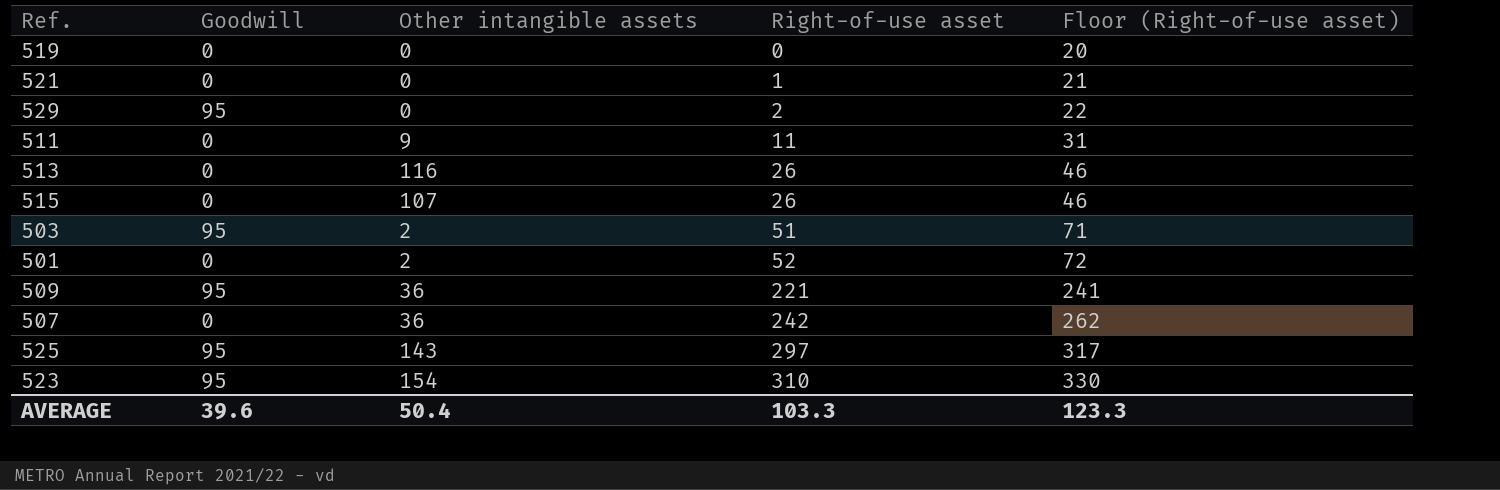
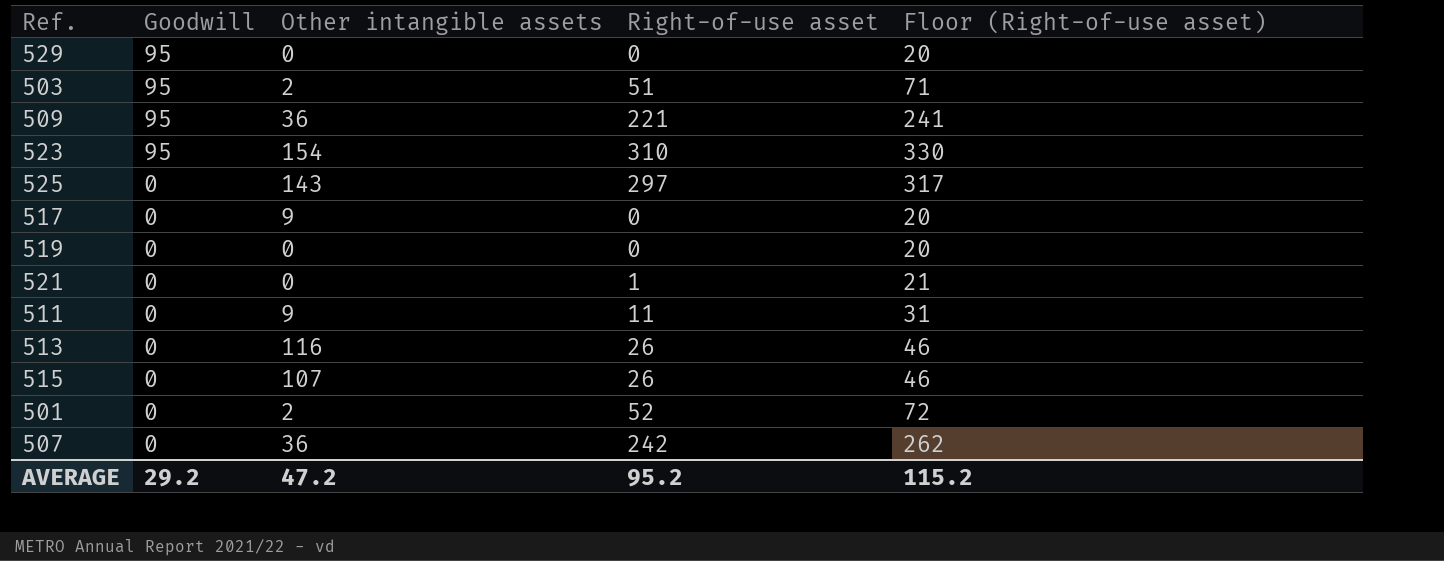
row order: Right-of-use asset ascending -> Goodwill descending
529 | Right-of-use asset: 2 -> 0
529 | Floor (Right-of-use asset): 22 -> 20
525 | Goodwill: 95 -> 0
row 517: none -> 0 | 9 | 0 | 20
AVERAGE | Goodwill: 39.6 -> 29.2
AVERAGE | Other intangible assets: 50.4 -> 47.2
AVERAGE | Right-of-use asset: 103.3 -> 95.2
AVERAGE | Floor (Right-of-use asset): 123.3 -> 115.2

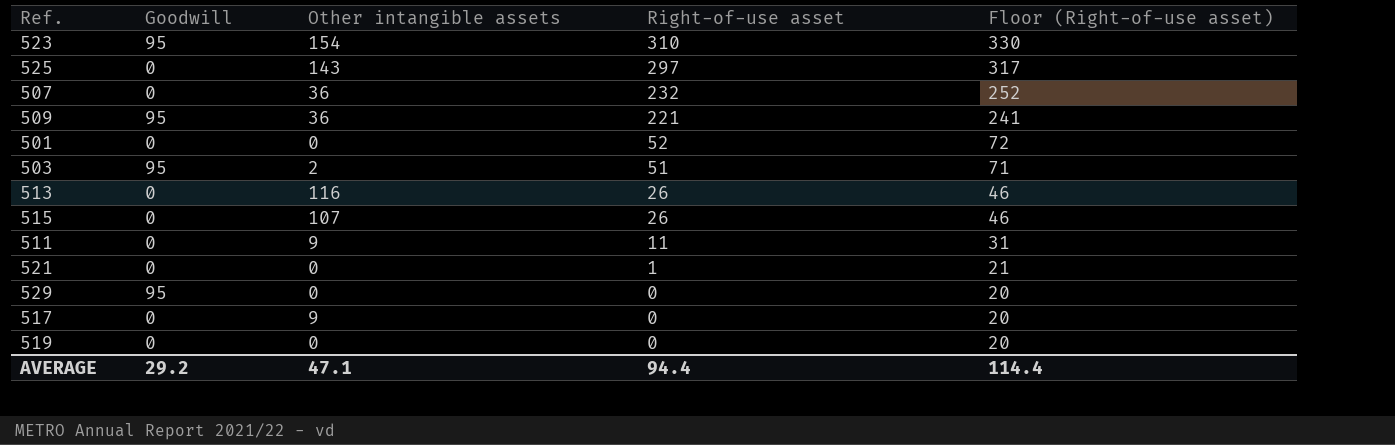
row order: Goodwill descending -> Right-of-use asset descending
507 | Right-of-use asset: 242 -> 232
507 | Floor (Right-of-use asset): 262 -> 252
501 | Other intangible assets: 2 -> 0
AVERAGE | Other intangible assets: 47.2 -> 47.1
AVERAGE | Right-of-use asset: 95.2 -> 94.4
AVERAGE | Floor (Right-of-use asset): 115.2 -> 114.4

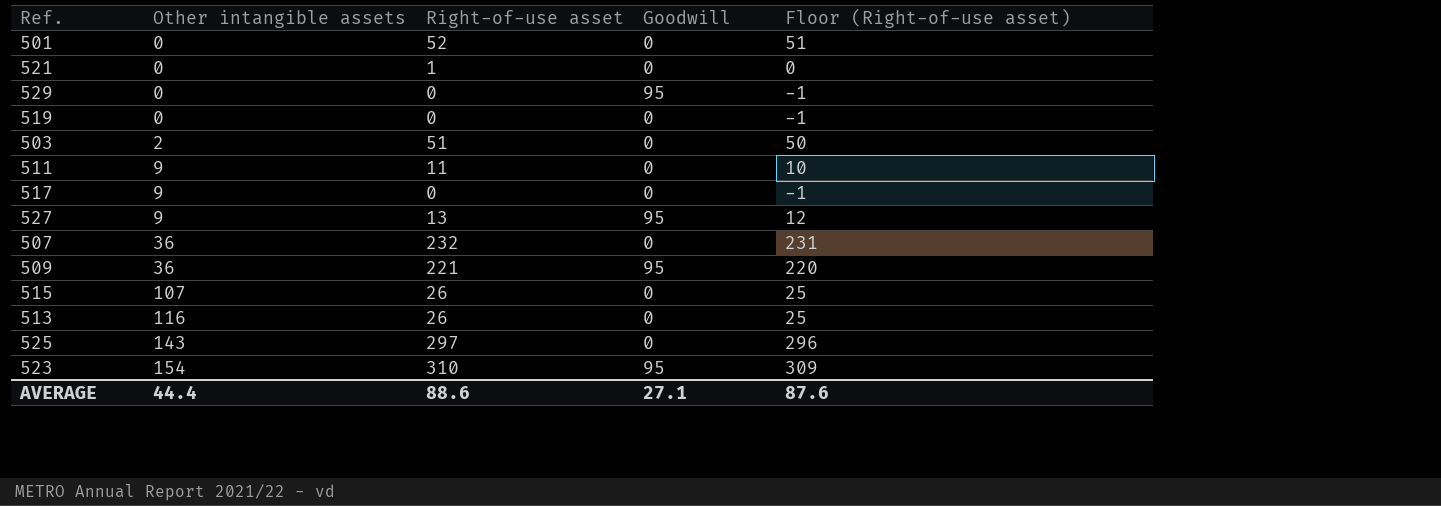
row order: Right-of-use asset descending -> Other intangible assets ascending
column Goodwill | position: 2 -> 4
column Floor (Right-of-use asset) | formula: [Right-of-use asset] + 20 -> [Right-of-use asset] - 1
503 | Goodwill: 95 -> 0
row 527: none -> 9 | 13 | 95 | 12
AVERAGE | Other intangible assets: 47.1 -> 44.4
AVERAGE | Right-of-use asset: 94.4 -> 88.6
AVERAGE | Goodwill: 29.2 -> 27.1
AVERAGE | Floor (Right-of-use asset): 114.4 -> 87.6

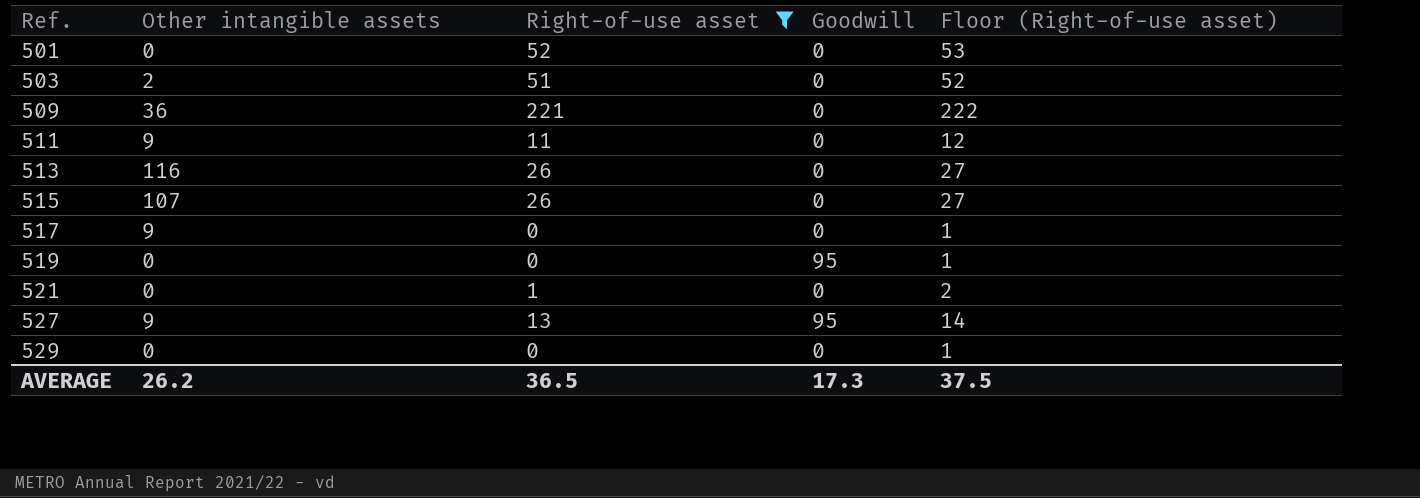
filter: none -> Right-of-use asset <= 221
row order: Other intangible assets ascending -> Ref. ascending
column Floor (Right-of-use asset) | formula: [Right-of-use asset] - 1 -> [Right-of-use asset] + 1
509 | Goodwill: 95 -> 0
519 | Goodwill: 0 -> 95
529 | Goodwill: 95 -> 0
AVERAGE | Other intangible assets: 44.4 -> 26.2
AVERAGE | Right-of-use asset: 88.6 -> 36.5
AVERAGE | Goodwill: 27.1 -> 17.3
AVERAGE | Floor (Right-of-use asset): 87.6 -> 37.5

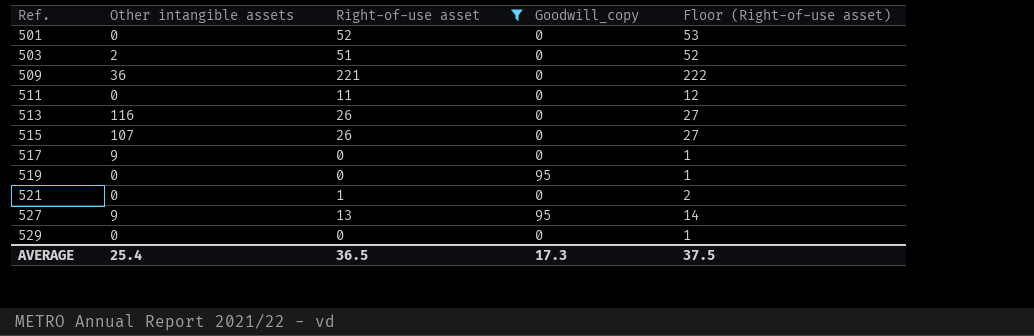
column name: Goodwill -> Goodwill_copy
511 | Other intangible assets: 9 -> 0
AVERAGE | Other intangible assets: 26.2 -> 25.4

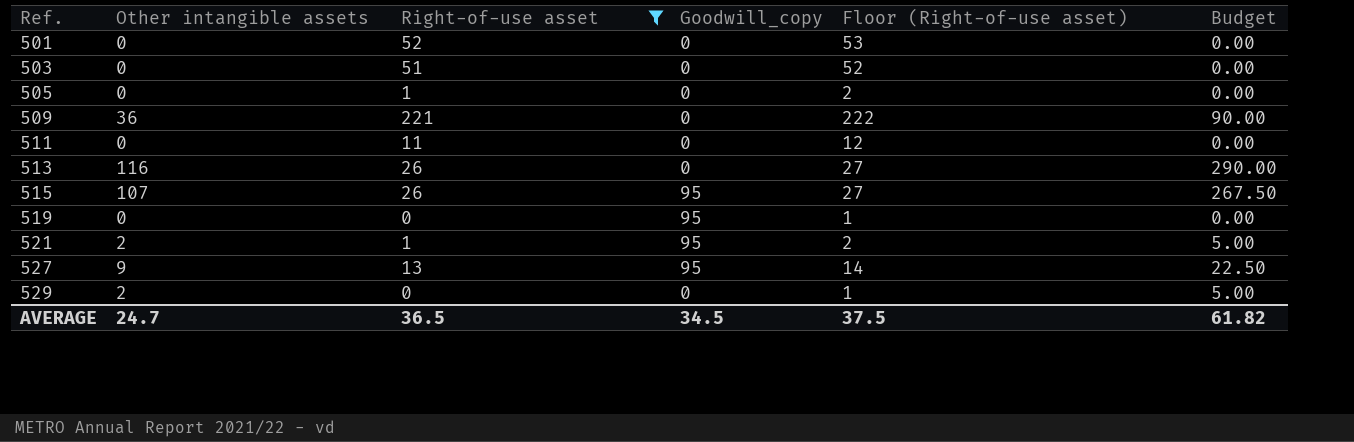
column Budget | formula: none -> [Other intangible assets] * 2.5
row 517: 9 | 0 | 0 | 1 -> none
503 | Other intangible assets: 2 -> 0
row 505: none -> 0 | 1 | 0 | 2 | 0.00
515 | Goodwill_copy: 0 -> 95
521 | Other intangible assets: 0 -> 2
521 | Goodwill_copy: 0 -> 95
529 | Other intangible assets: 0 -> 2
AVERAGE | Other intangible assets: 25.4 -> 24.7
AVERAGE | Goodwill_copy: 17.3 -> 34.5

